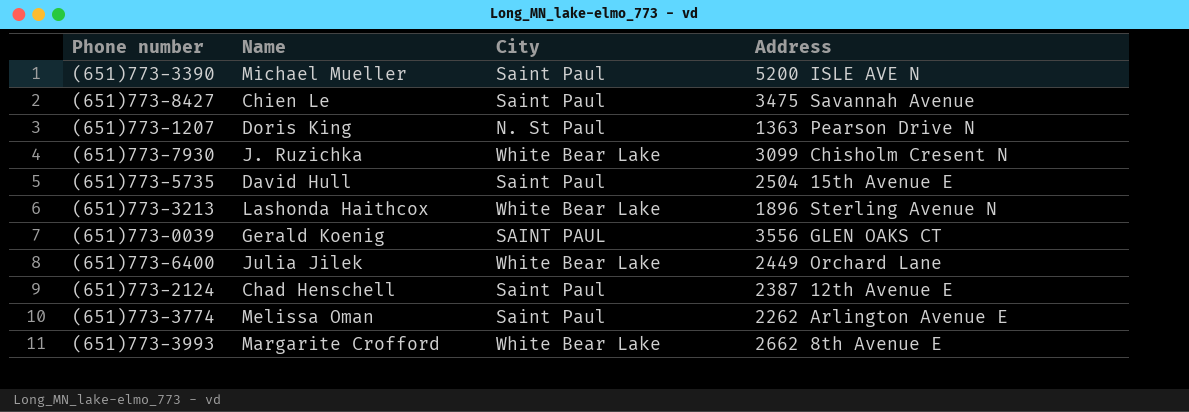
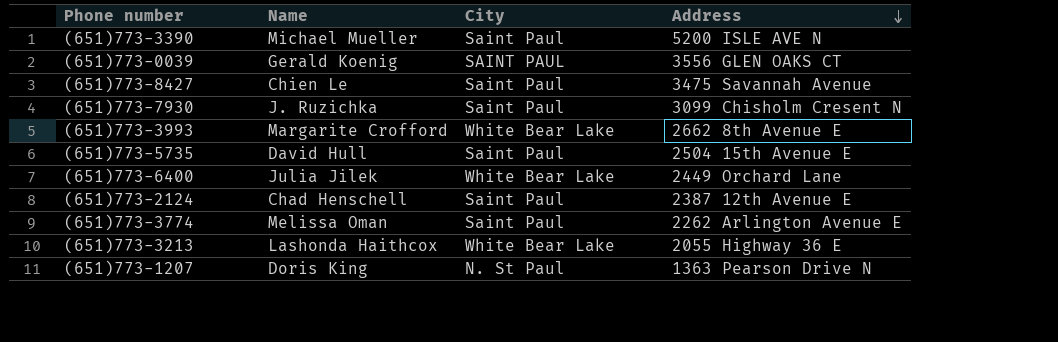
row order: none -> Address descending
(651)773-7930 | City: White Bear Lake -> Saint Paul
(651)773-3213 | Address: 1896 Sterling Avenue N -> 2055 Highway 36 E

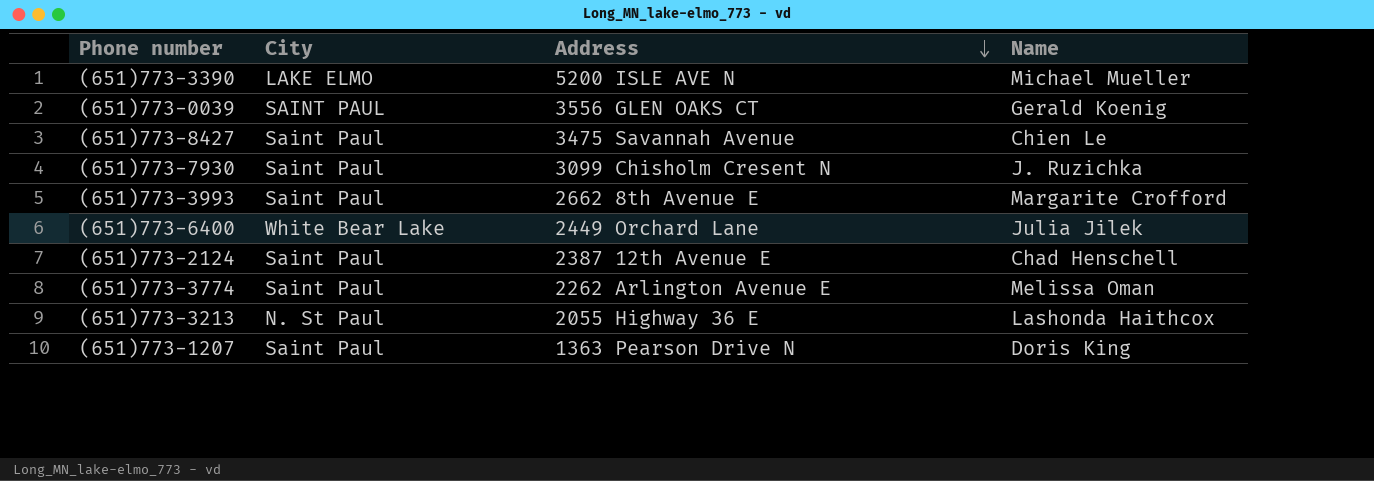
column Name | position: 2 -> 4
row (651)773-5735: David Hull | Saint Paul | 2504 15th Avenue E -> none
(651)773-3390 | City: Saint Paul -> LAKE ELMO
(651)773-3993 | City: White Bear Lake -> Saint Paul
(651)773-3213 | City: White Bear Lake -> N. St Paul
(651)773-1207 | City: N. St Paul -> Saint Paul

